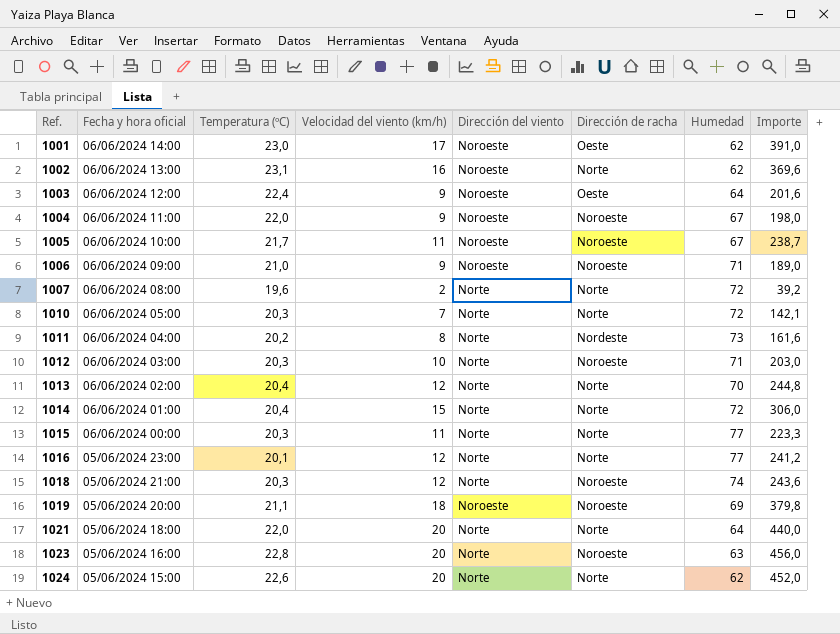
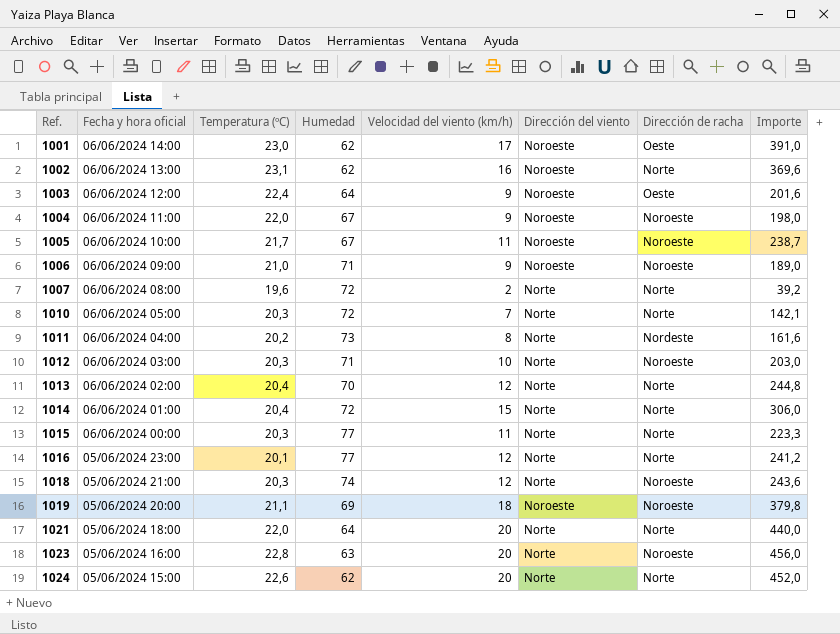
column Humedad | position: 7 -> 4

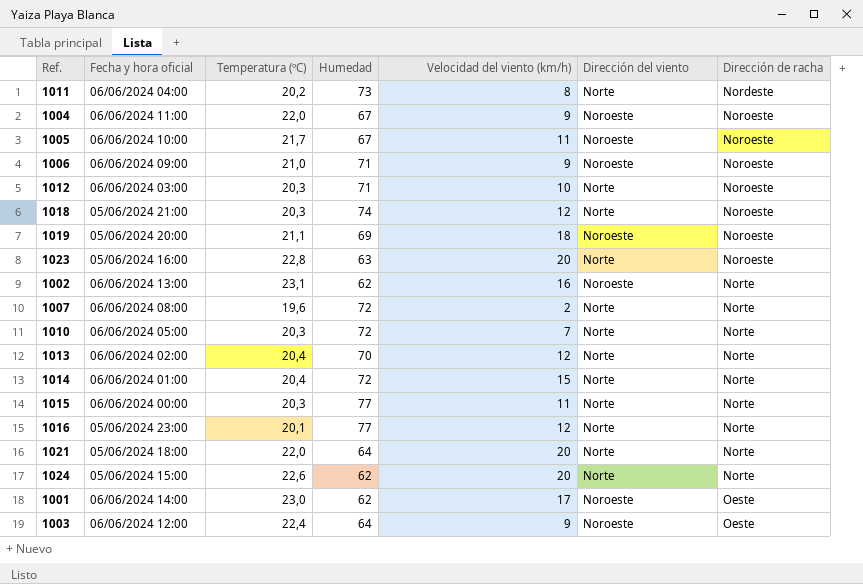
row order: Ref. ascending -> Dirección de racha ascending
column Importe | formula: [Temperatura (ºC)] * [Velocidad del viento (km/h)] -> none

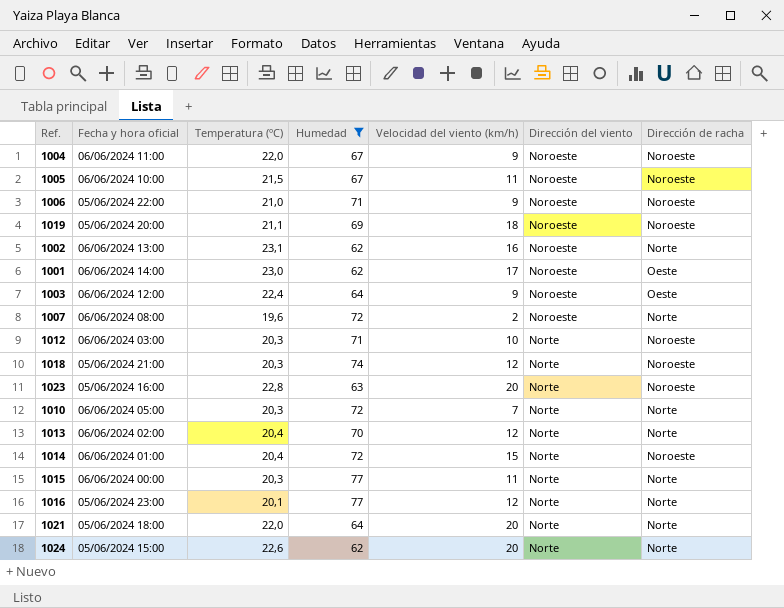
filter: none -> Humedad != 73
row order: Dirección de racha ascending -> Dirección del viento ascending
1005 | Temperatura (ºC): 21,7 -> 21,5
1006 | Fecha y hora oficial: 06/06/2024 09:00 -> 05/06/2024 22:00
1007 | Dirección del viento: Norte -> Noroeste
1014 | Dirección de racha: Norte -> Noroeste

